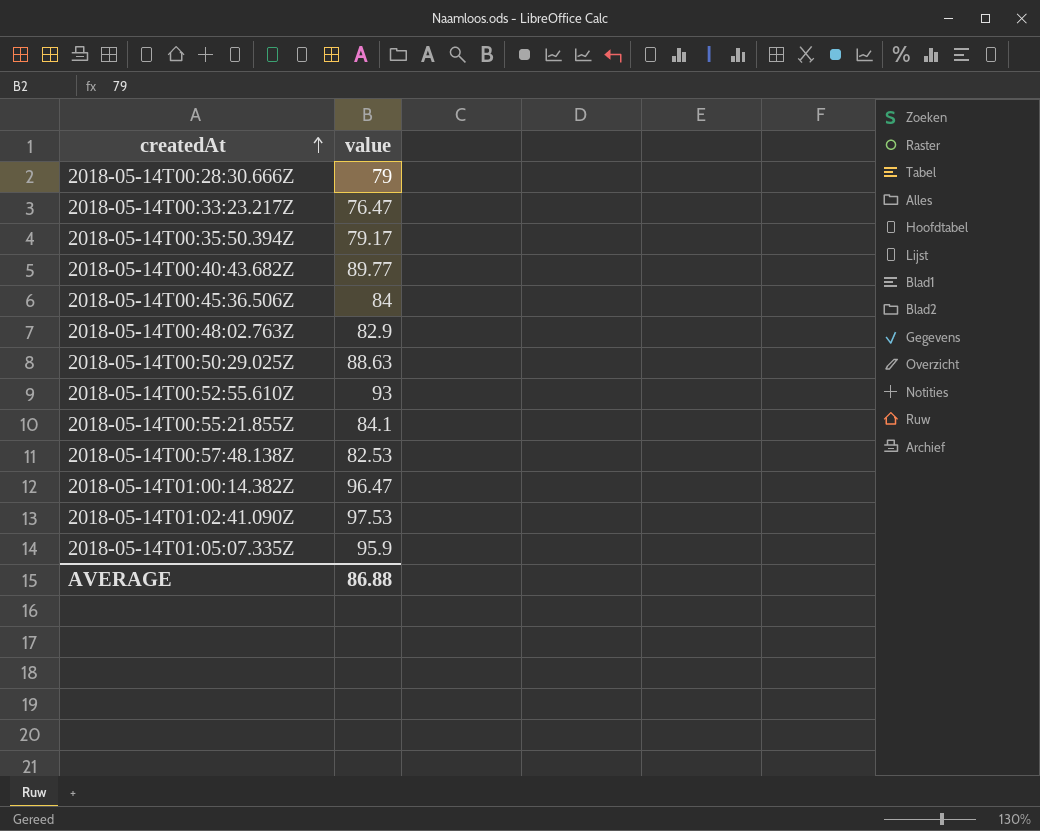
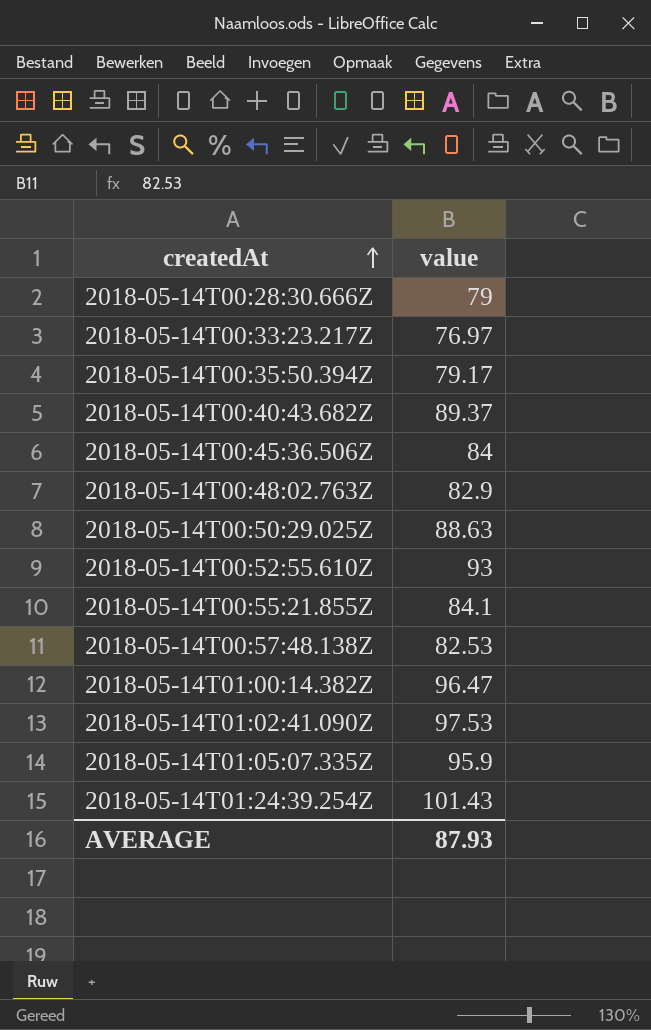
2018-05-14T00:33:23.217Z | value: 76.47 -> 76.97
2018-05-14T00:40:43.682Z | value: 89.77 -> 89.37
row 2018-05-14T01:24:39.254Z: none -> 101.43
AVERAGE | value: 86.88 -> 87.93

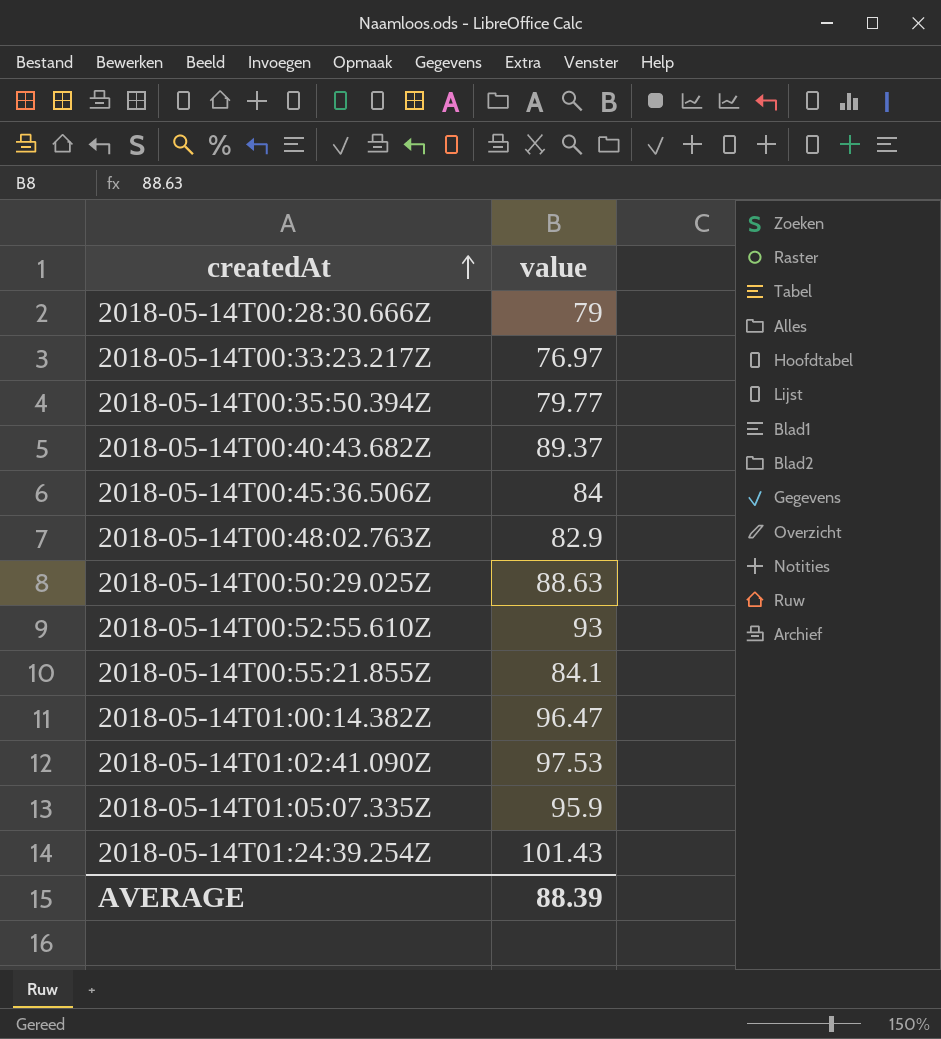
row 2018-05-14T00:57:48.138Z: 82.53 -> none
2018-05-14T00:35:50.394Z | value: 79.17 -> 79.77
AVERAGE | value: 87.93 -> 88.39

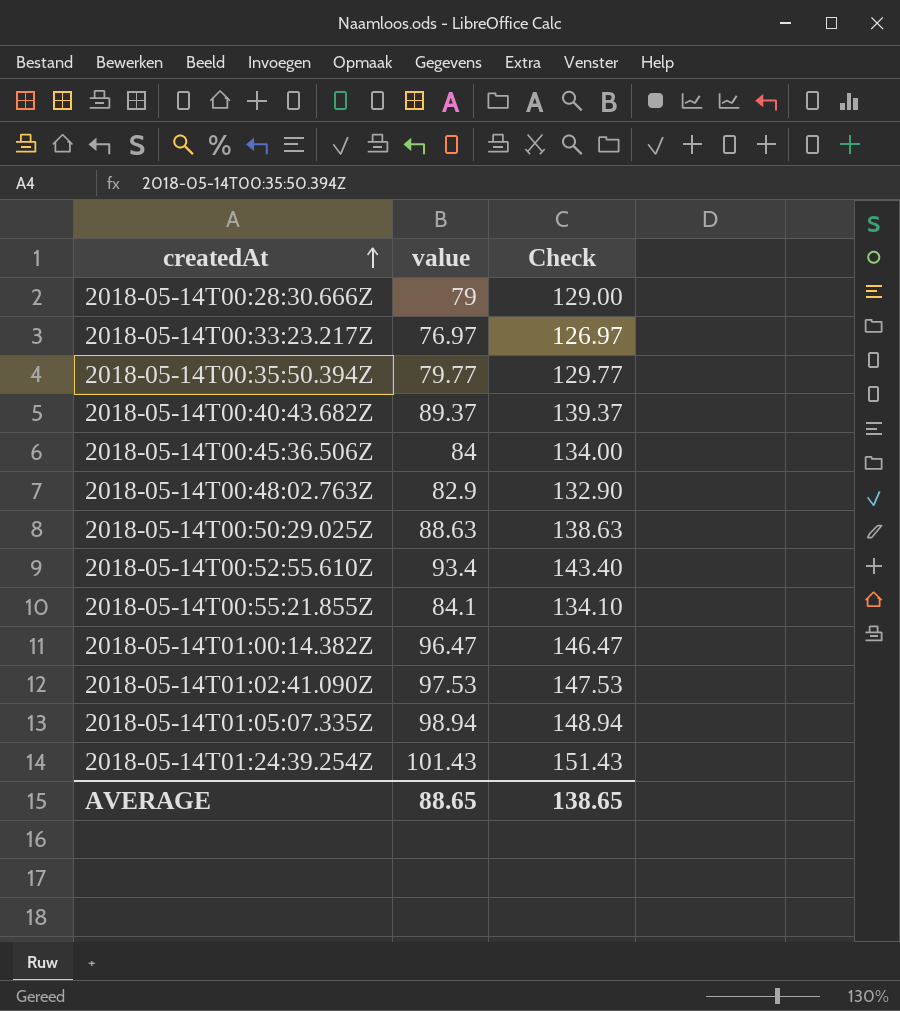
column Check | formula: none -> [value] + 50
2018-05-14T00:52:55.610Z | value: 93 -> 93.4
2018-05-14T01:05:07.335Z | value: 95.9 -> 98.94
AVERAGE | value: 88.39 -> 88.65

